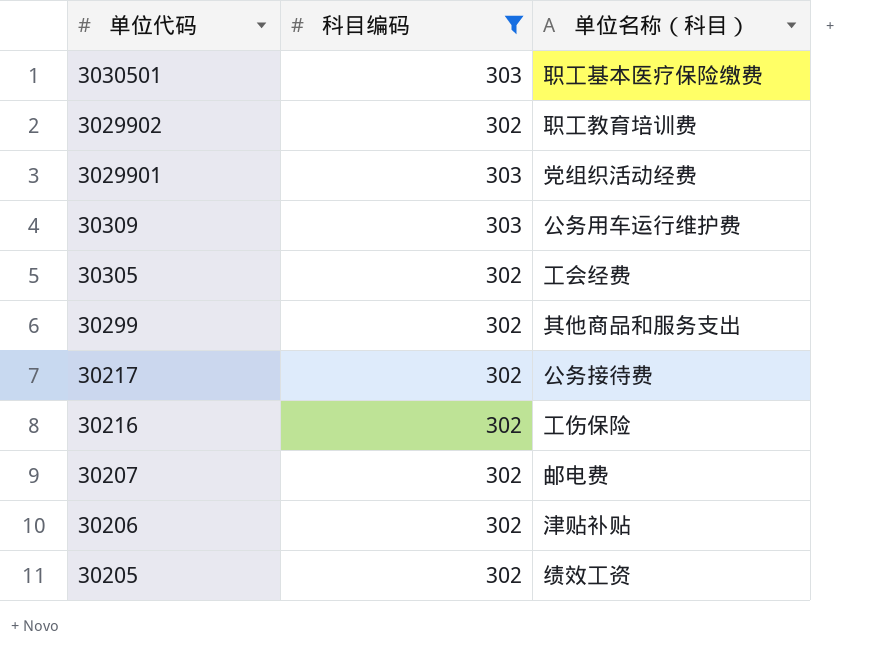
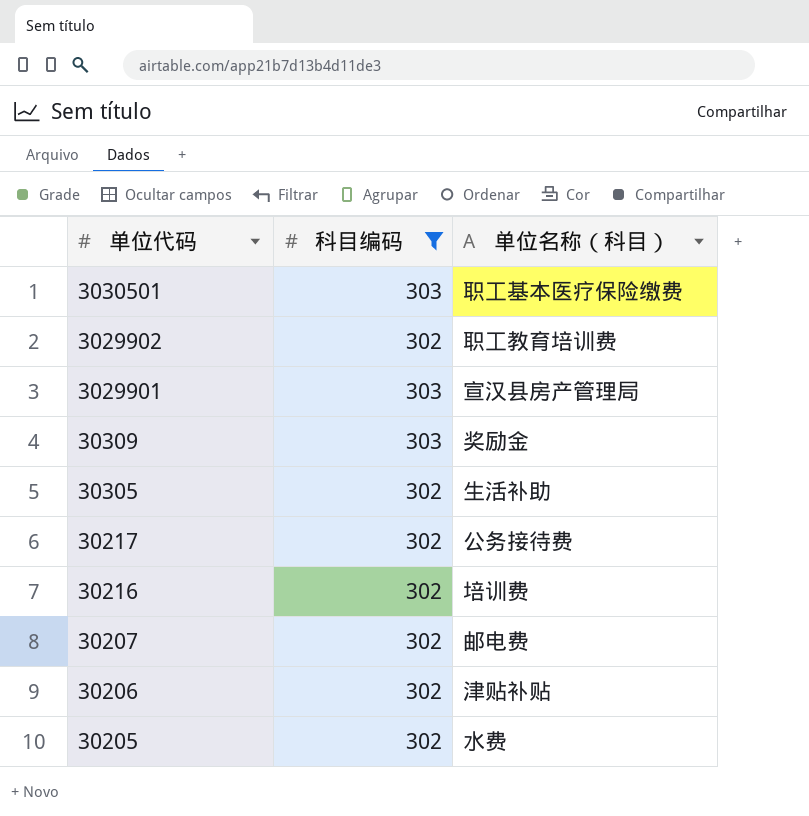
row 30299: 302 | 其他商品和服务支出 -> none
3029901 | 单位名称（科目）: 党组织活动经费 -> 宣汉县房产管理局
30309 | 单位名称（科目）: 公务用车运行维护费 -> 奖励金
30305 | 单位名称（科目）: 工会经费 -> 生活补助
30216 | 单位名称（科目）: 工伤保险 -> 培训费
30205 | 单位名称（科目）: 绩效工资 -> 水费

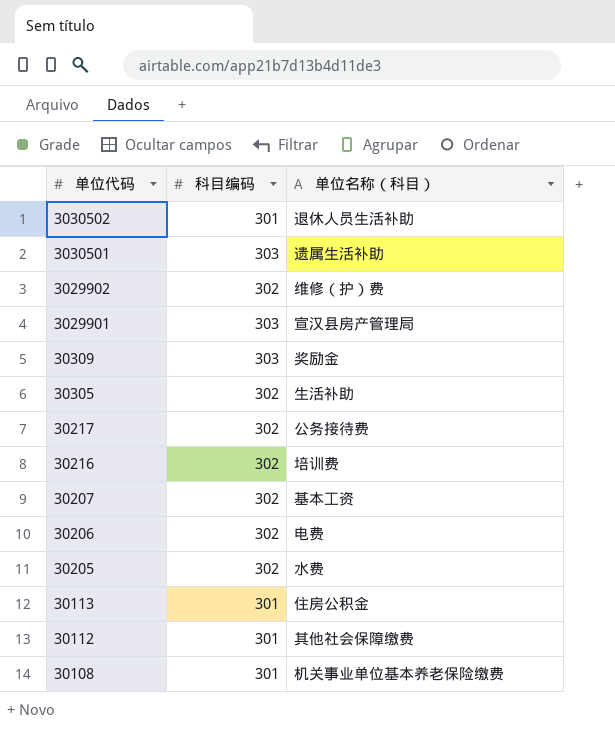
filter: 科目编码 != 301 -> none
3030501 | 单位名称（科目）: 职工基本医疗保险缴费 -> 遗属生活补助
3029902 | 单位名称（科目）: 职工教育培训费 -> 维修（护）费
30207 | 单位名称（科目）: 邮电费 -> 基本工资
30206 | 单位名称（科目）: 津贴补贴 -> 电费

